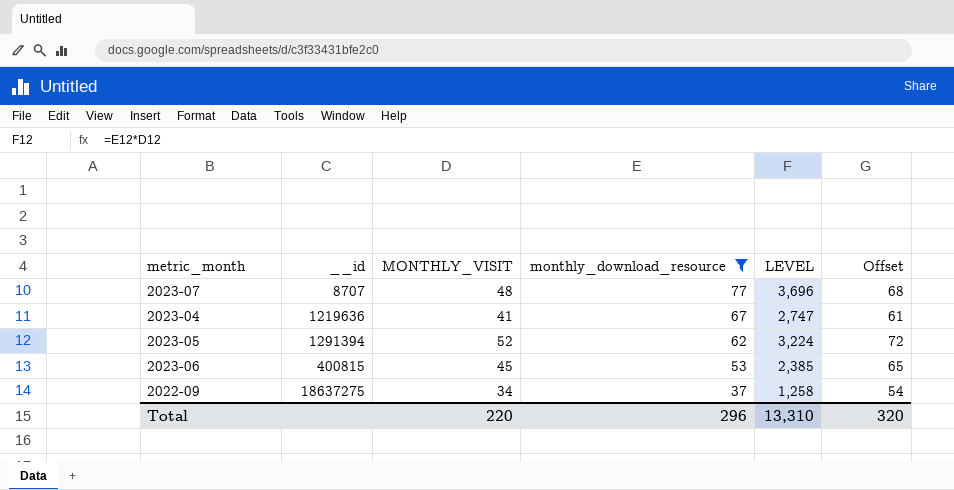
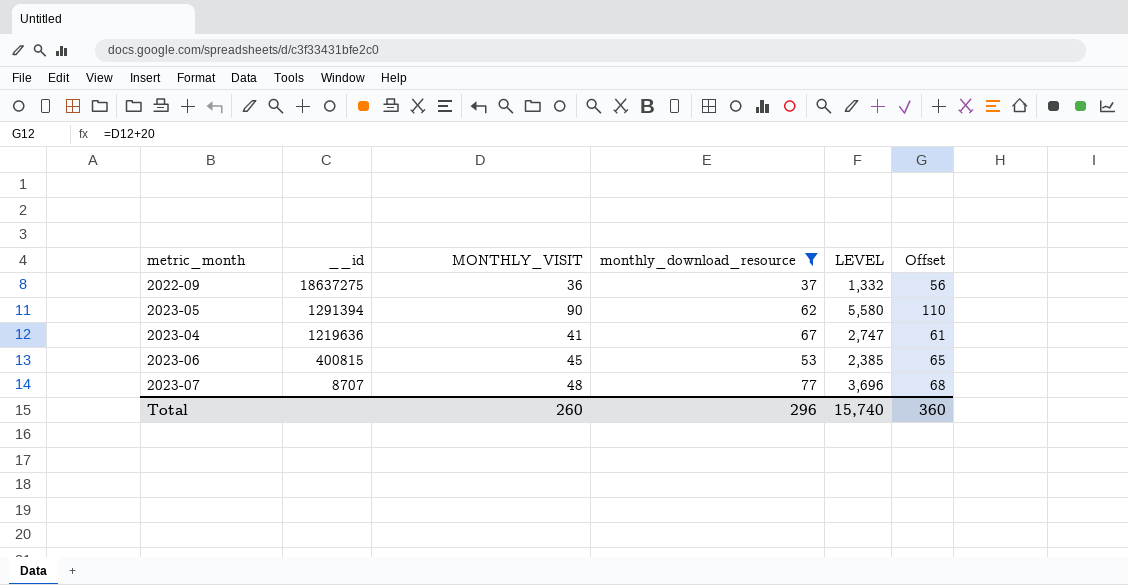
row order: monthly_download_resource descending -> __id descending
2022-09 | MONTHLY_VISIT: 34 -> 36
2022-09 | LEVEL: 1,258 -> 1,332
2022-09 | Offset: 54 -> 56
2023-05 | MONTHLY_VISIT: 52 -> 90
2023-05 | LEVEL: 3,224 -> 5,580
2023-05 | Offset: 72 -> 110
Total | MONTHLY_VISIT: 220 -> 260
Total | LEVEL: 13,310 -> 15,740
Total | Offset: 320 -> 360

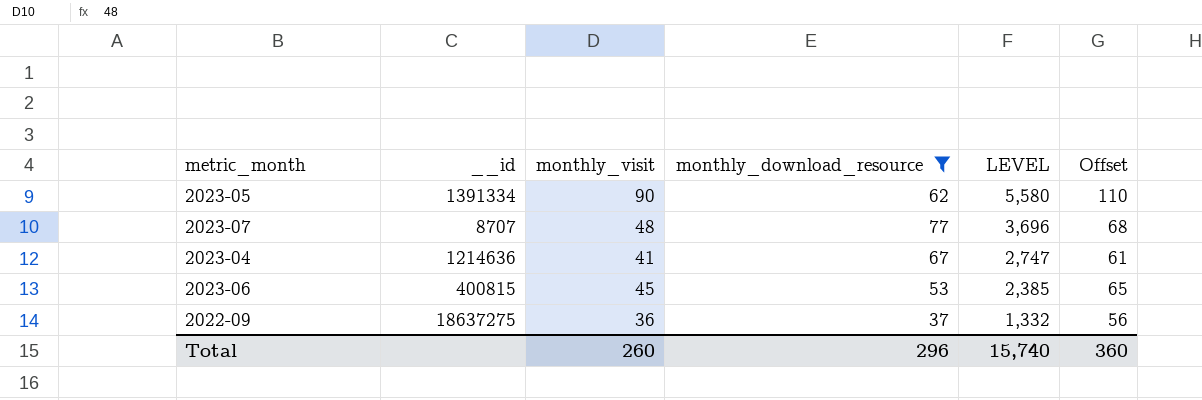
row order: __id descending -> LEVEL descending
column name: MONTHLY_VISIT -> monthly_visit
2023-05 | __id: 1291394 -> 1391334
2023-04 | __id: 1219636 -> 1214636

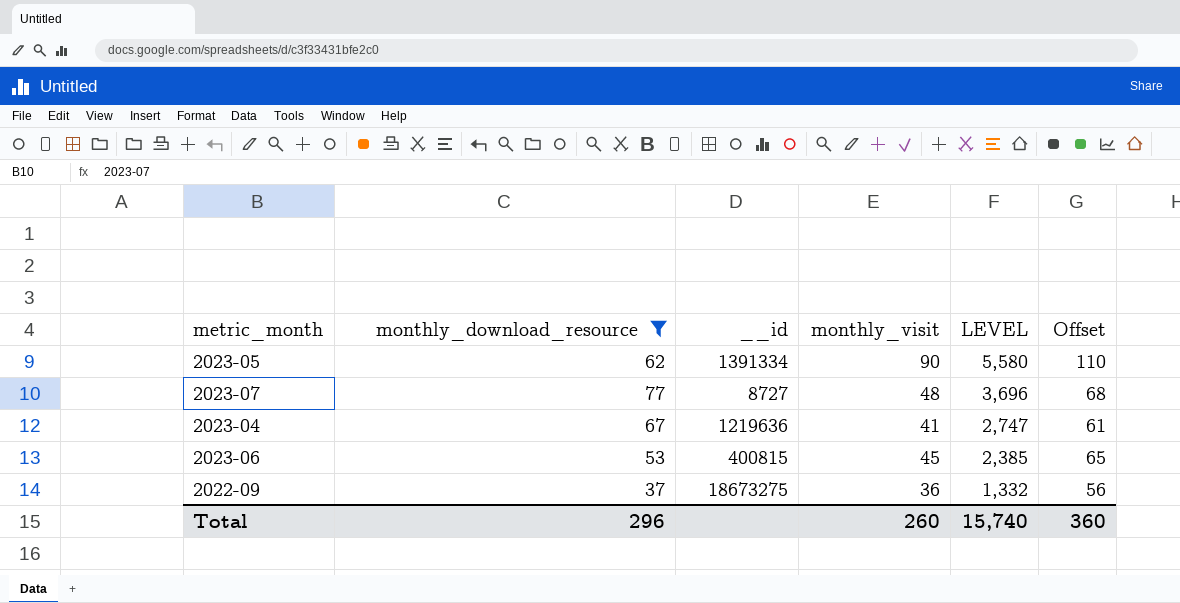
column monthly_download_resource | position: 4 -> 2
2023-07 | __id: 8707 -> 8727
2023-04 | __id: 1214636 -> 1219636
2022-09 | __id: 18637275 -> 18673275

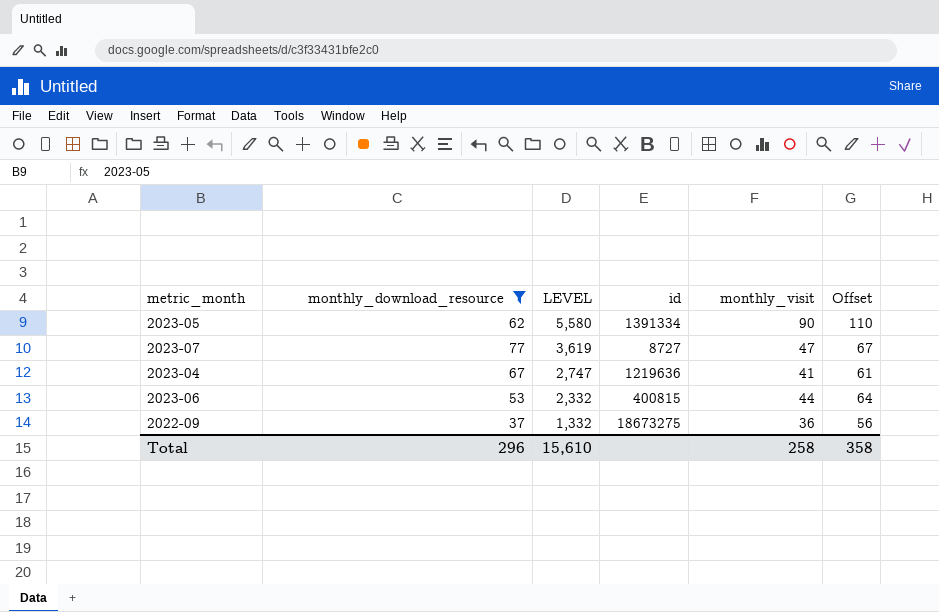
column LEVEL | position: 5 -> 3
column name: __id -> id
2023-07 | LEVEL: 3,696 -> 3,619
2023-07 | monthly_visit: 48 -> 47
2023-07 | Offset: 68 -> 67
2023-06 | LEVEL: 2,385 -> 2,332
2023-06 | monthly_visit: 45 -> 44
2023-06 | Offset: 65 -> 64
Total | LEVEL: 15,740 -> 15,610
Total | monthly_visit: 260 -> 258
Total | Offset: 360 -> 358

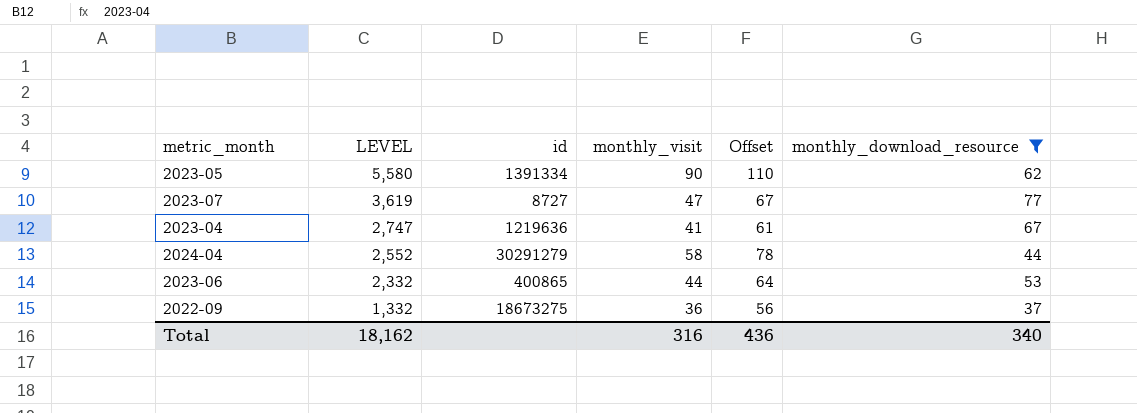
column monthly_download_resource | position: 2 -> 6
row 2024-04: none -> 2,552 | 30291279 | 58 | 78 | 44
2023-06 | id: 400815 -> 400865
Total | LEVEL: 15,610 -> 18,162
Total | monthly_visit: 258 -> 316
Total | Offset: 358 -> 436
Total | monthly_download_resource: 296 -> 340

